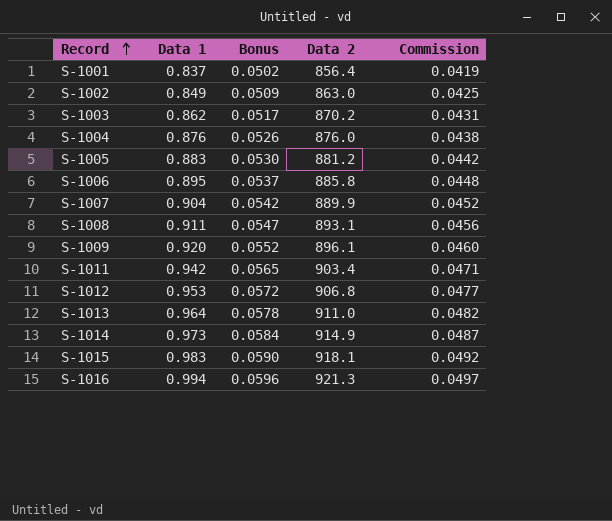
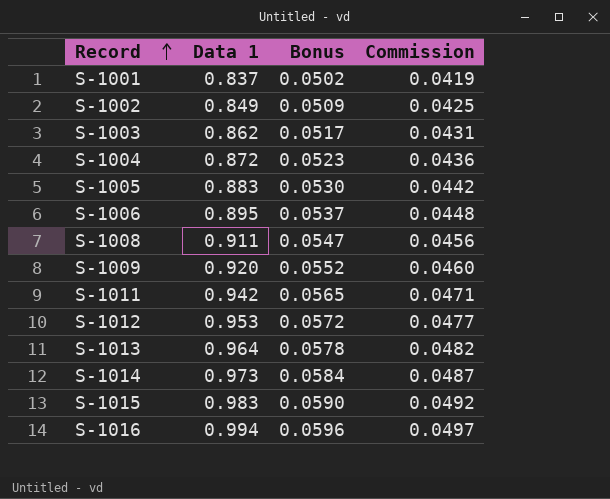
column Data 2 | position: 4 -> none
row S-1007: 0.904 | 0.0542 | 889.9 | 0.0452 -> none
S-1004 | Data 1: 0.876 -> 0.872
S-1004 | Bonus: 0.0526 -> 0.0523
S-1004 | Commission: 0.0438 -> 0.0436

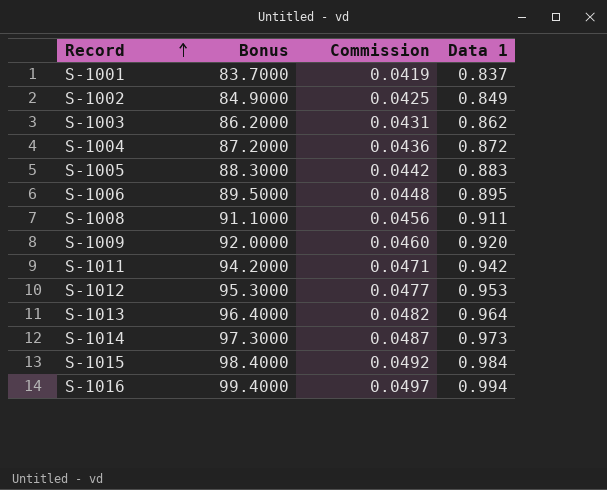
column Bonus | formula: [Data 1] * 0.06 -> [Data 1] * 100
column Data 1 | position: 2 -> 4
S-1015 | Data 1: 0.983 -> 0.984

